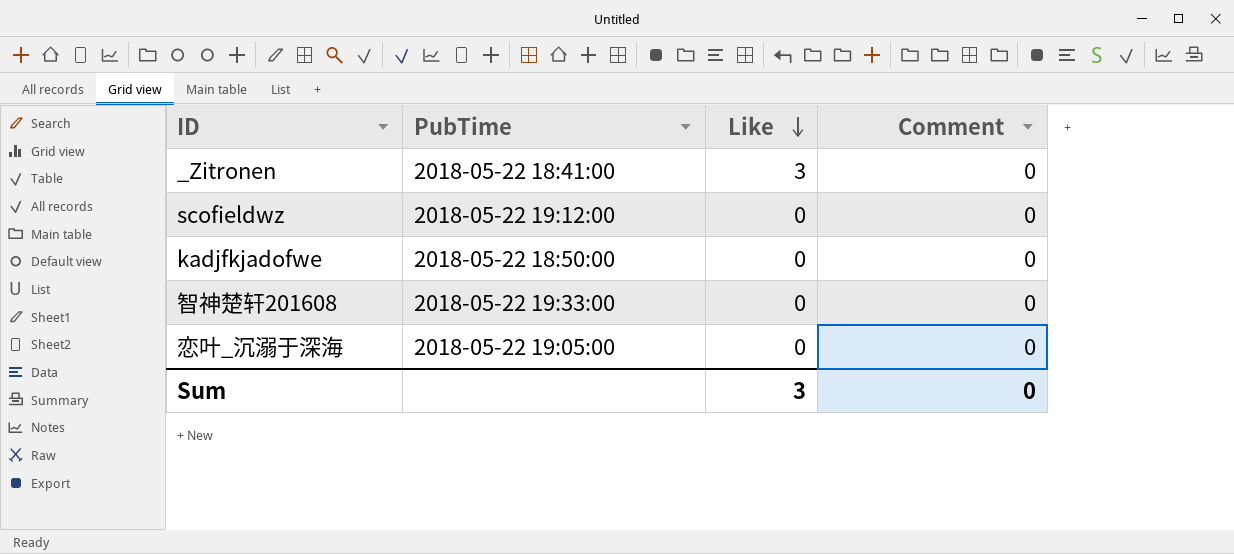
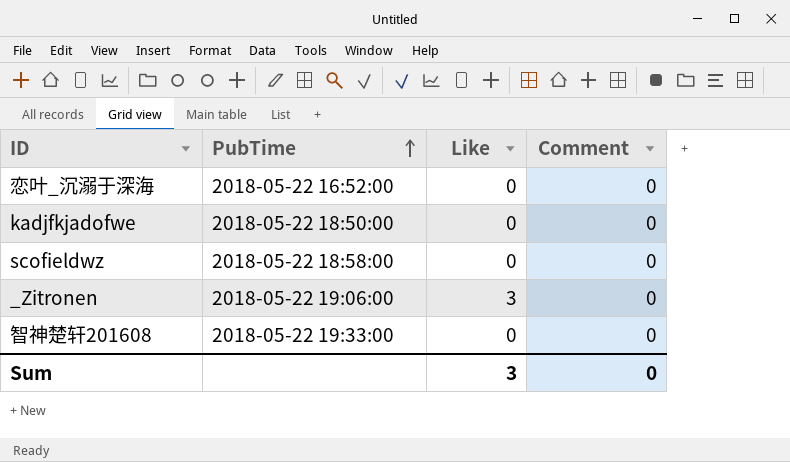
row order: Like descending -> PubTime ascending
恋叶_沉溺于深海 | PubTime: 2018-05-22 19:05:00 -> 2018-05-22 16:52:00
scofieldwz | PubTime: 2018-05-22 19:12:00 -> 2018-05-22 18:58:00
_Zitronen | PubTime: 2018-05-22 18:41:00 -> 2018-05-22 19:06:00

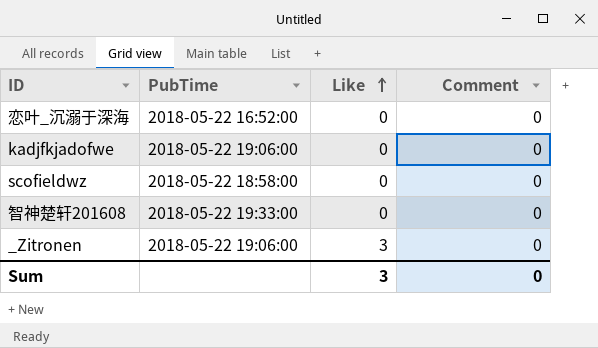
row order: PubTime ascending -> Like ascending
kadjfkjadofwe | PubTime: 2018-05-22 18:50:00 -> 2018-05-22 19:06:00

